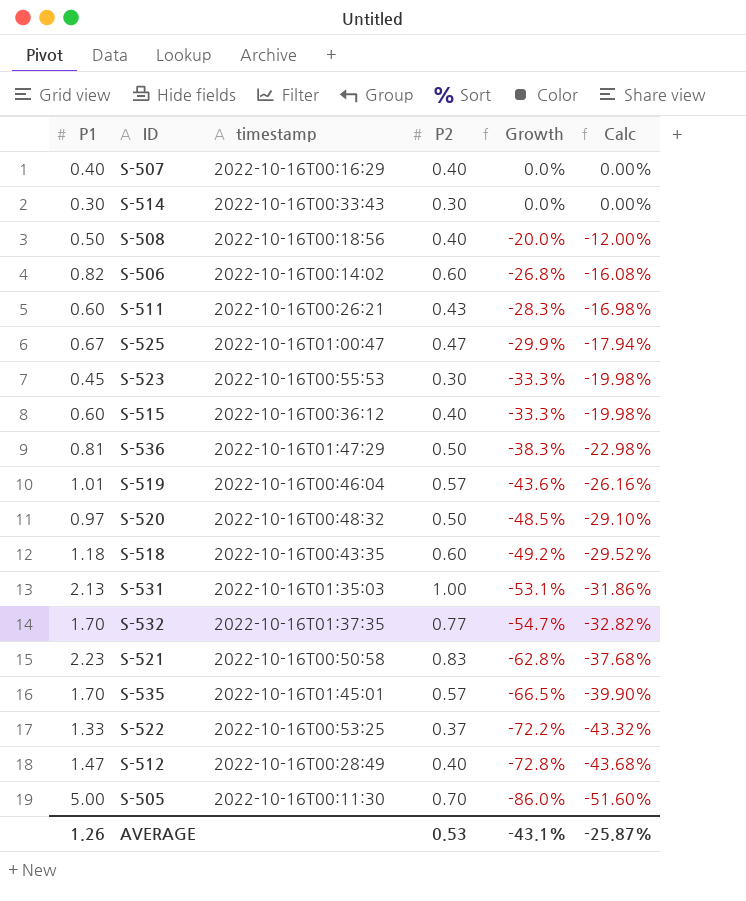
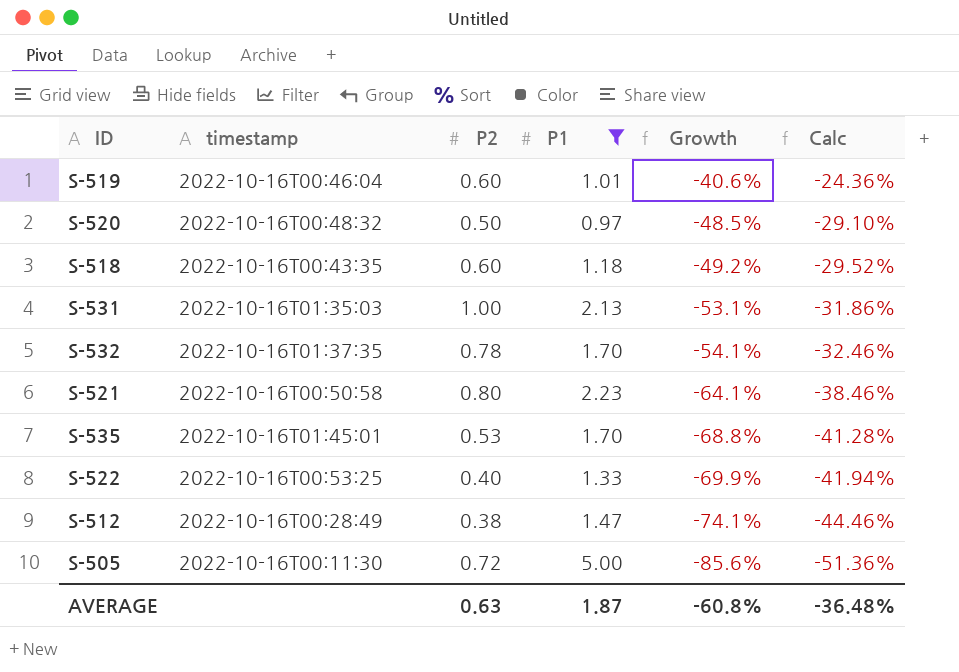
filter: none -> P1 >= 0.97
column P1 | position: 1 -> 4
S-519 | P2: 0.57 -> 0.60
S-519 | Growth: -43.6% -> -40.6%
S-519 | Calc: -26.16% -> -24.36%
S-532 | P2: 0.77 -> 0.78
S-532 | Growth: -54.7% -> -54.1%
S-532 | Calc: -32.82% -> -32.46%
S-521 | P2: 0.83 -> 0.80
S-521 | Growth: -62.8% -> -64.1%
S-521 | Calc: -37.68% -> -38.46%
S-535 | P2: 0.57 -> 0.53
S-535 | Growth: -66.5% -> -68.8%
S-535 | Calc: -39.90% -> -41.28%
S-522 | P2: 0.37 -> 0.40
S-522 | Growth: -72.2% -> -69.9%
S-522 | Calc: -43.32% -> -41.94%
S-512 | P2: 0.40 -> 0.38
S-512 | Growth: -72.8% -> -74.1%
S-512 | Calc: -43.68% -> -44.46%
S-505 | P2: 0.70 -> 0.72
S-505 | Growth: -86.0% -> -85.6%
S-505 | Calc: -51.60% -> -51.36%
AVERAGE | P2: 0.53 -> 0.63
AVERAGE | P1: 1.26 -> 1.87
AVERAGE | Growth: -43.1% -> -60.8%
AVERAGE | Calc: -25.87% -> -36.48%

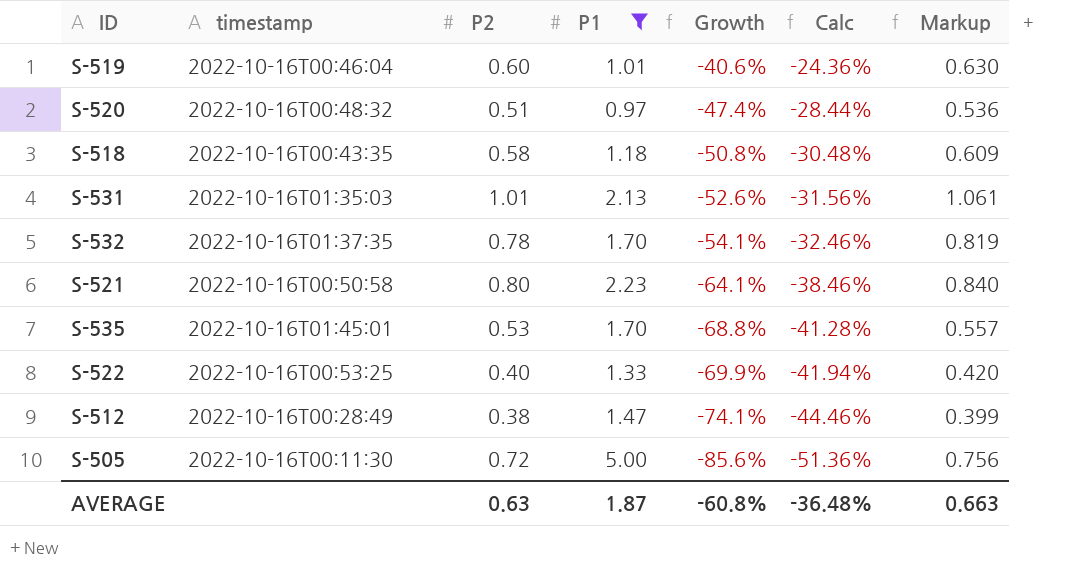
column Markup | formula: none -> [P2] * 1.05
S-520 | P2: 0.50 -> 0.51
S-520 | Growth: -48.5% -> -47.4%
S-520 | Calc: -29.10% -> -28.44%
S-518 | P2: 0.60 -> 0.58
S-518 | Growth: -49.2% -> -50.8%
S-518 | Calc: -29.52% -> -30.48%
S-531 | P2: 1.00 -> 1.01
S-531 | Growth: -53.1% -> -52.6%
S-531 | Calc: -31.86% -> -31.56%

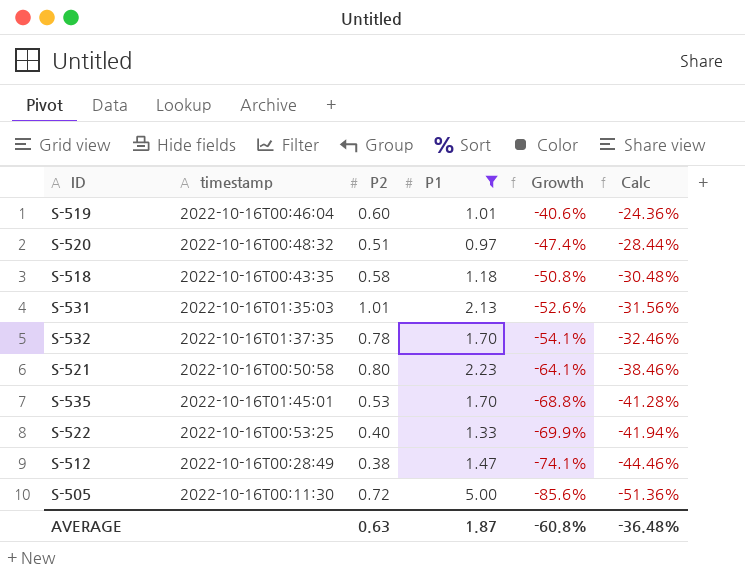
column Markup | formula: [P2] * 1.05 -> none

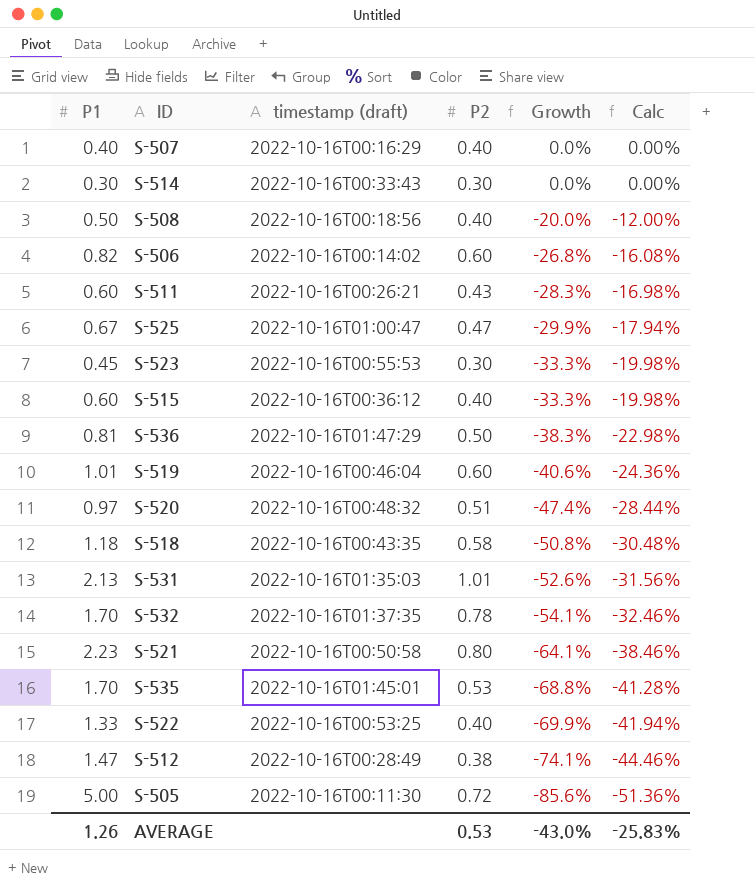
filter: P1 >= 0.97 -> none
column P1 | position: 4 -> 1
column name: timestamp -> timestamp (draft)
AVERAGE | P1: 1.87 -> 1.26
AVERAGE | P2: 0.63 -> 0.53
AVERAGE | Growth: -60.8% -> -43.0%
AVERAGE | Calc: -36.48% -> -25.83%

